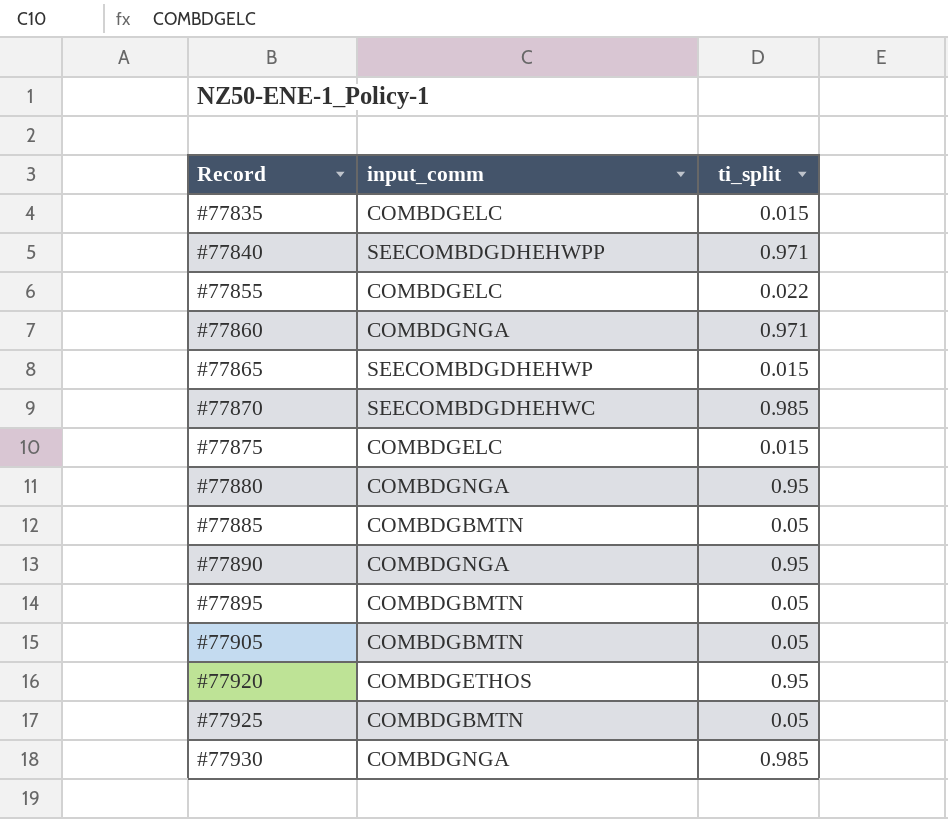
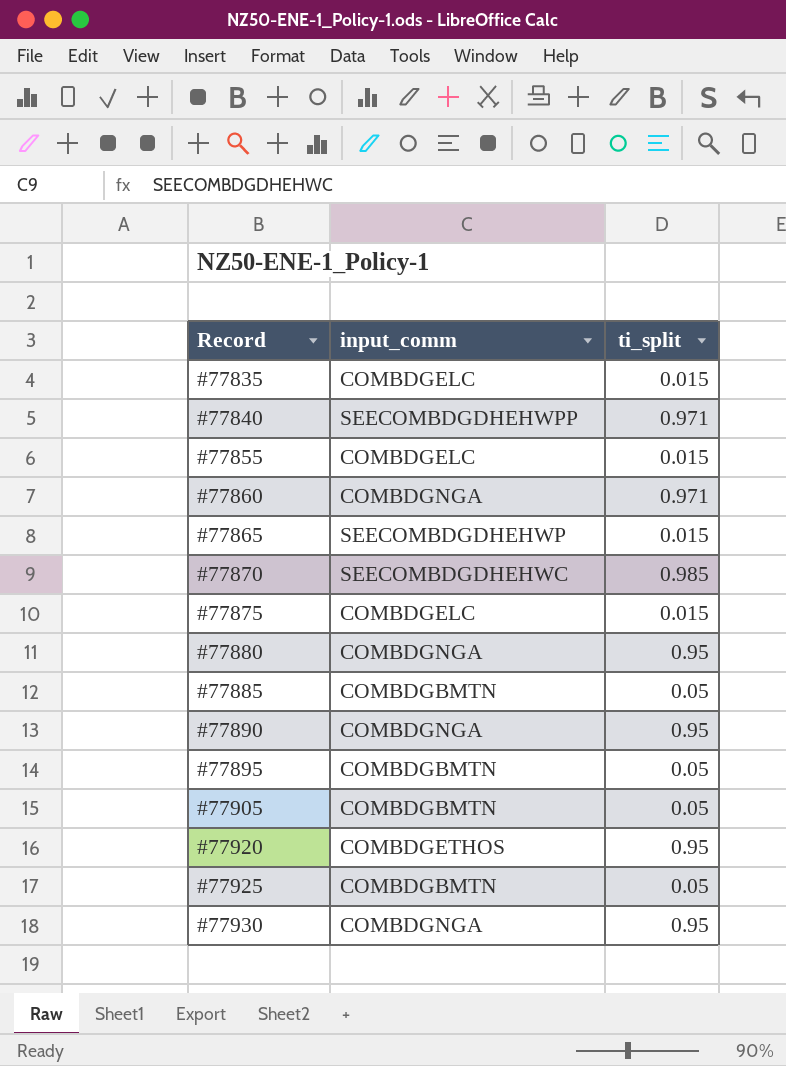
#77855 | ti_split: 0.022 -> 0.015
#77930 | ti_split: 0.985 -> 0.95

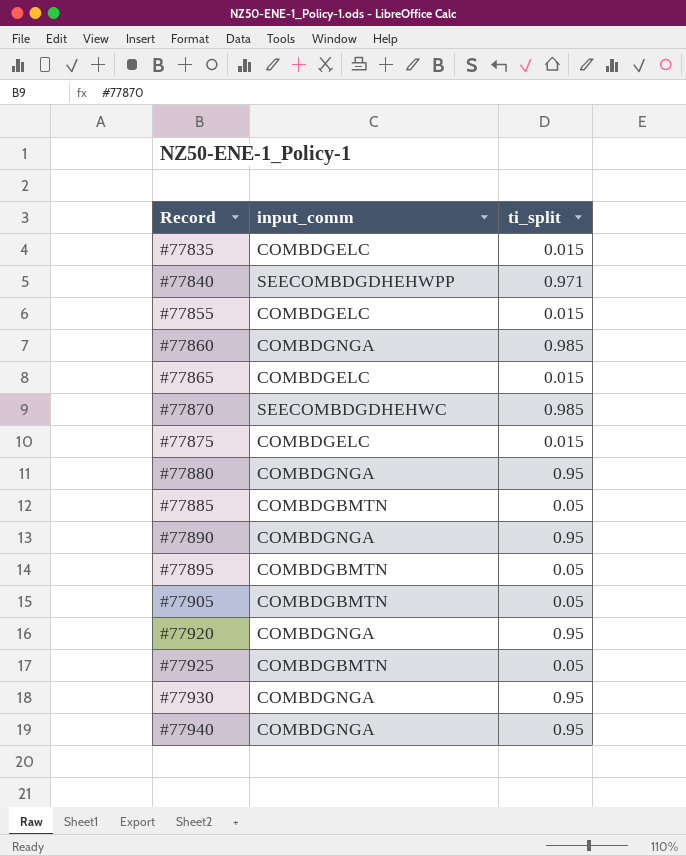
#77860 | ti_split: 0.971 -> 0.985
#77865 | input_comm: SEECOMBDGDHEHWP -> COMBDGELC
#77920 | input_comm: COMBDGETHOS -> COMBDGNGA
row #77940: none -> COMBDGNGA | 0.95

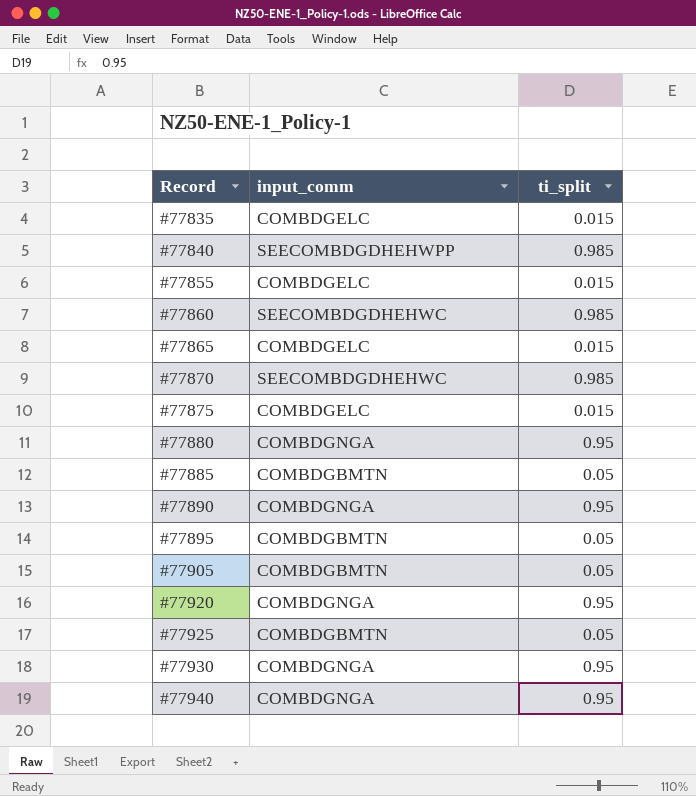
#77840 | ti_split: 0.971 -> 0.985
#77860 | input_comm: COMBDGNGA -> SEECOMBDGDHEHWC

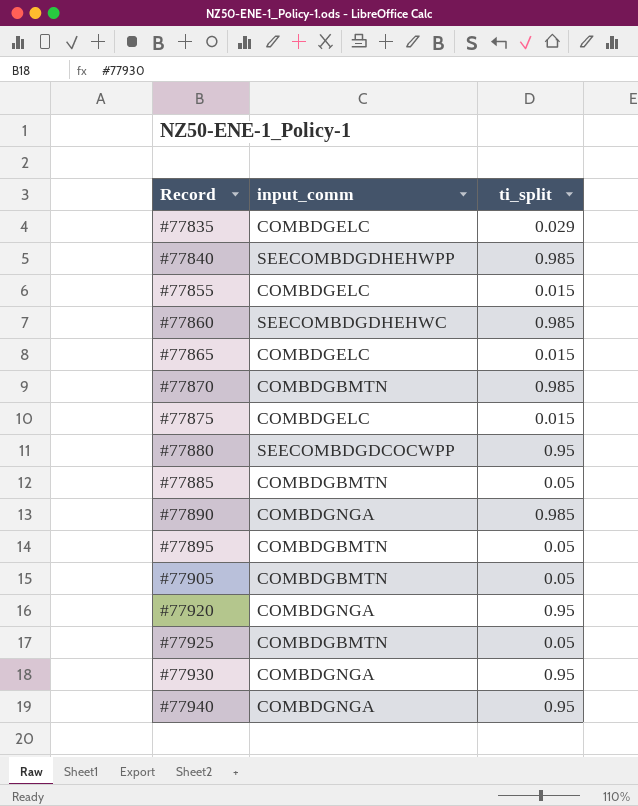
#77835 | ti_split: 0.015 -> 0.029
#77870 | input_comm: SEECOMBDGDHEHWC -> COMBDGBMTN
#77880 | input_comm: COMBDGNGA -> SEECOMBDGDCOCWPP
#77890 | ti_split: 0.95 -> 0.985

